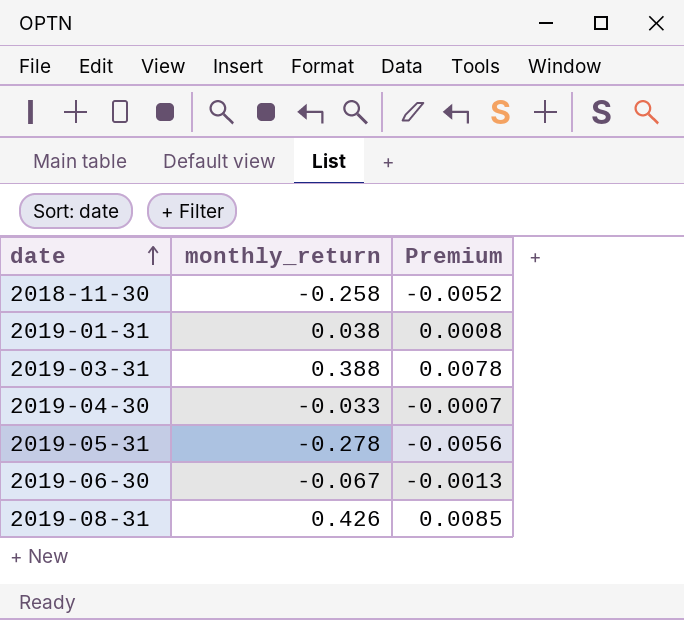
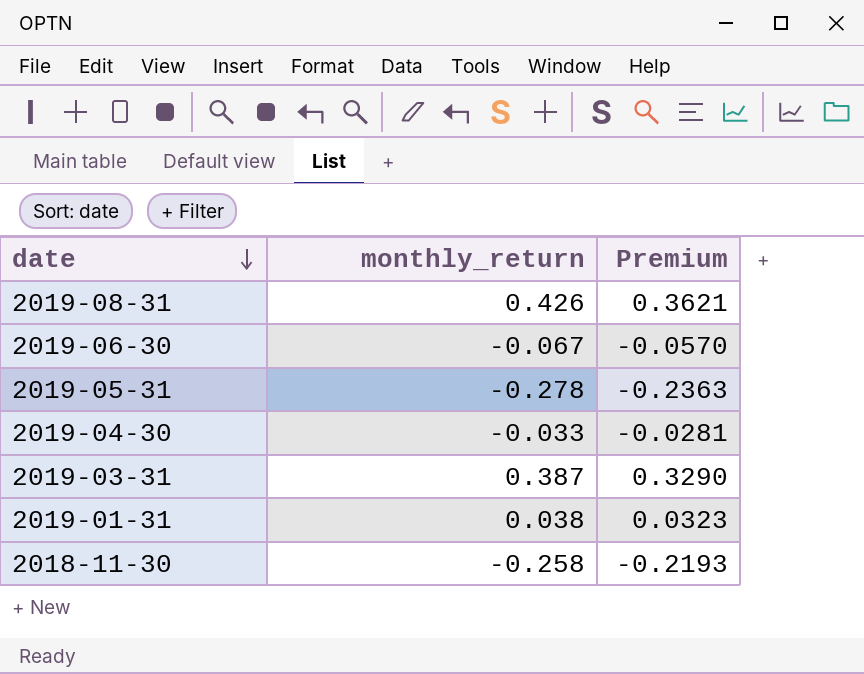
row order: date ascending -> date descending
column Premium | formula: [monthly_return] * 0.02 -> [monthly_return] * 0.85
2019-03-31 | monthly_return: 0.388 -> 0.387

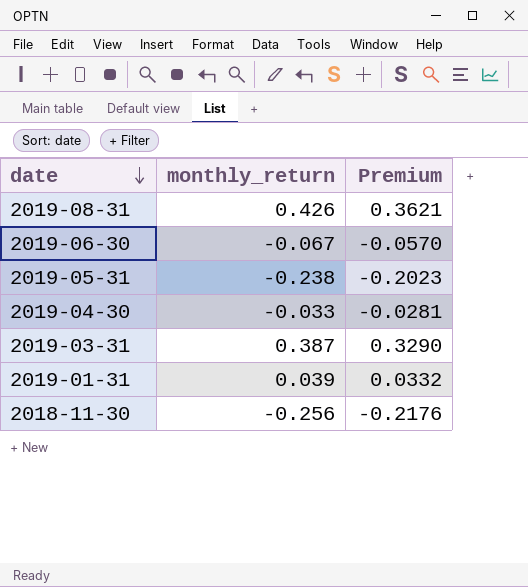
2019-05-31 | monthly_return: -0.278 -> -0.238
2019-05-31 | Premium: -0.2363 -> -0.2023
2019-01-31 | monthly_return: 0.038 -> 0.039
2019-01-31 | Premium: 0.0323 -> 0.0332
2018-11-30 | monthly_return: -0.258 -> -0.256
2018-11-30 | Premium: -0.2193 -> -0.2176

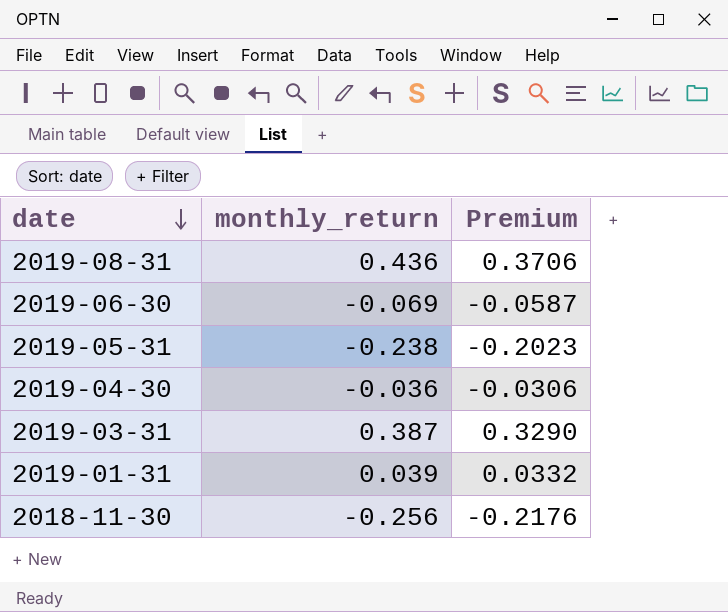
2019-08-31 | monthly_return: 0.426 -> 0.436
2019-08-31 | Premium: 0.3621 -> 0.3706
2019-06-30 | monthly_return: -0.067 -> -0.069
2019-06-30 | Premium: -0.0570 -> -0.0587
2019-04-30 | monthly_return: -0.033 -> -0.036
2019-04-30 | Premium: -0.0281 -> -0.0306

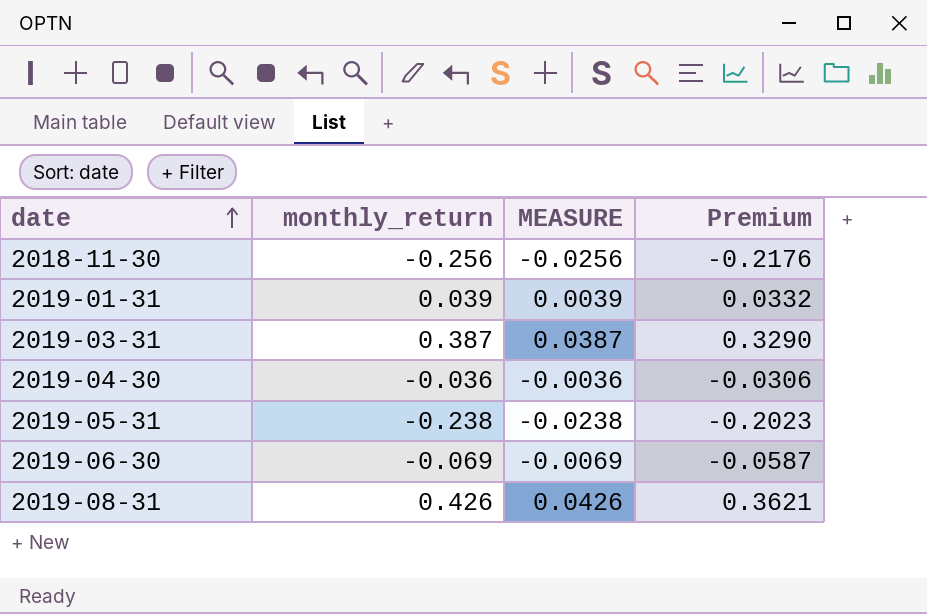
row order: date descending -> date ascending
column MEASURE | formula: none -> [monthly_return] * 0.1
2019-08-31 | monthly_return: 0.436 -> 0.426
2019-08-31 | Premium: 0.3706 -> 0.3621

